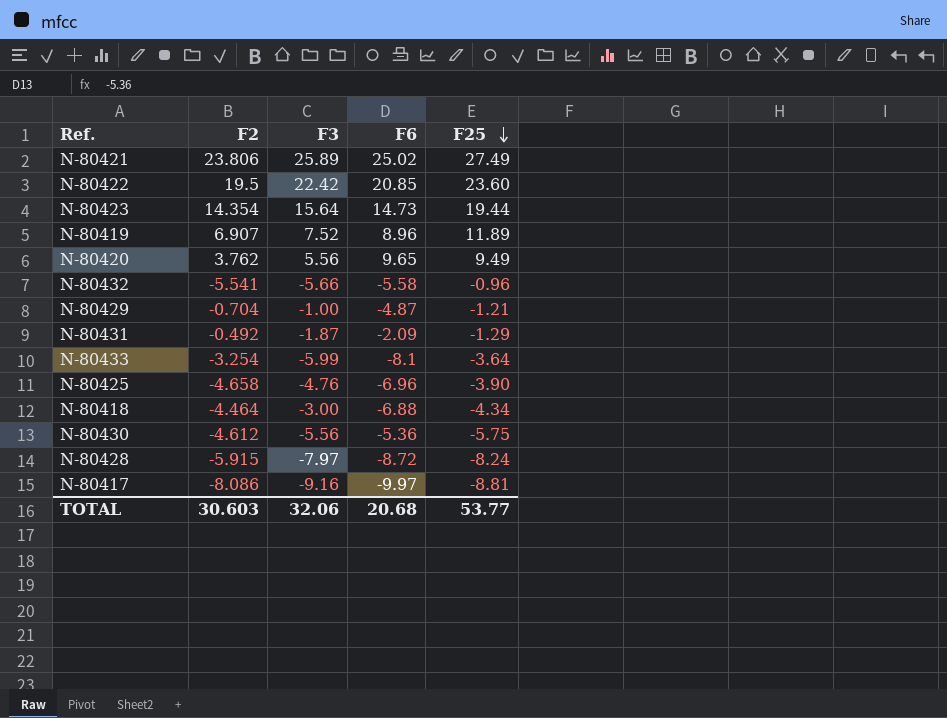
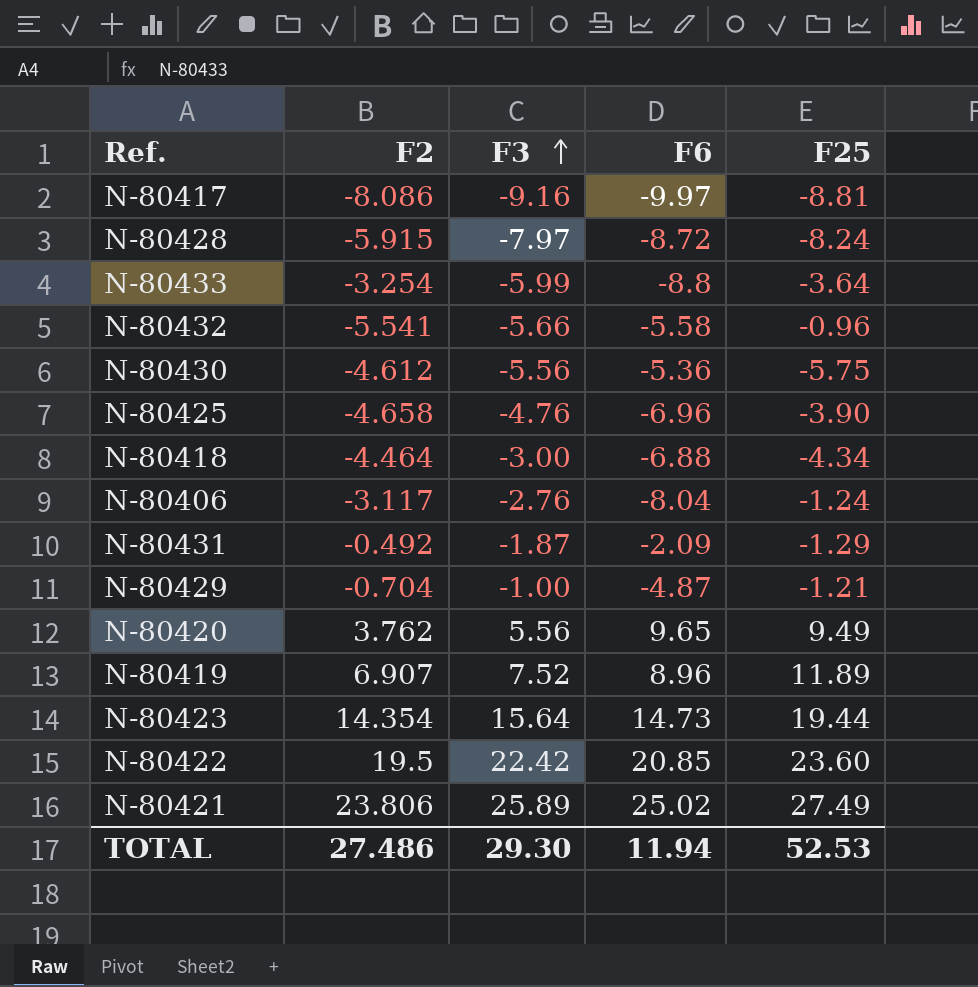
row order: F25 descending -> F3 ascending
N-80433 | F6: -8.1 -> -8.8
row N-80406: none -> -3.117 | -2.76 | -8.04 | -1.24
TOTAL | F2: 30.603 -> 27.486
TOTAL | F3: 32.06 -> 29.30
TOTAL | F6: 20.68 -> 11.94
TOTAL | F25: 53.77 -> 52.53

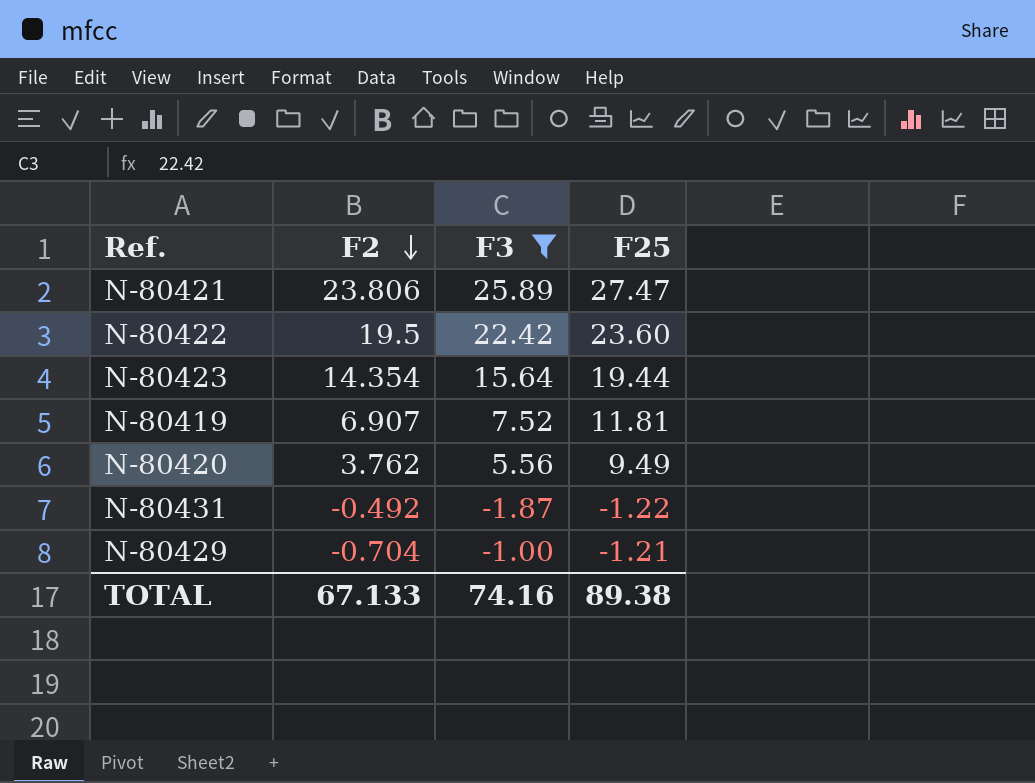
filter: none -> F3 >= -1.87
row order: F3 ascending -> F2 descending
column F6 | position: 4 -> none
N-80421 | F25: 27.49 -> 27.47
N-80419 | F25: 11.89 -> 11.81
N-80431 | F25: -1.29 -> -1.22
TOTAL | F2: 27.486 -> 67.133
TOTAL | F3: 29.30 -> 74.16
TOTAL | F25: 52.53 -> 89.38

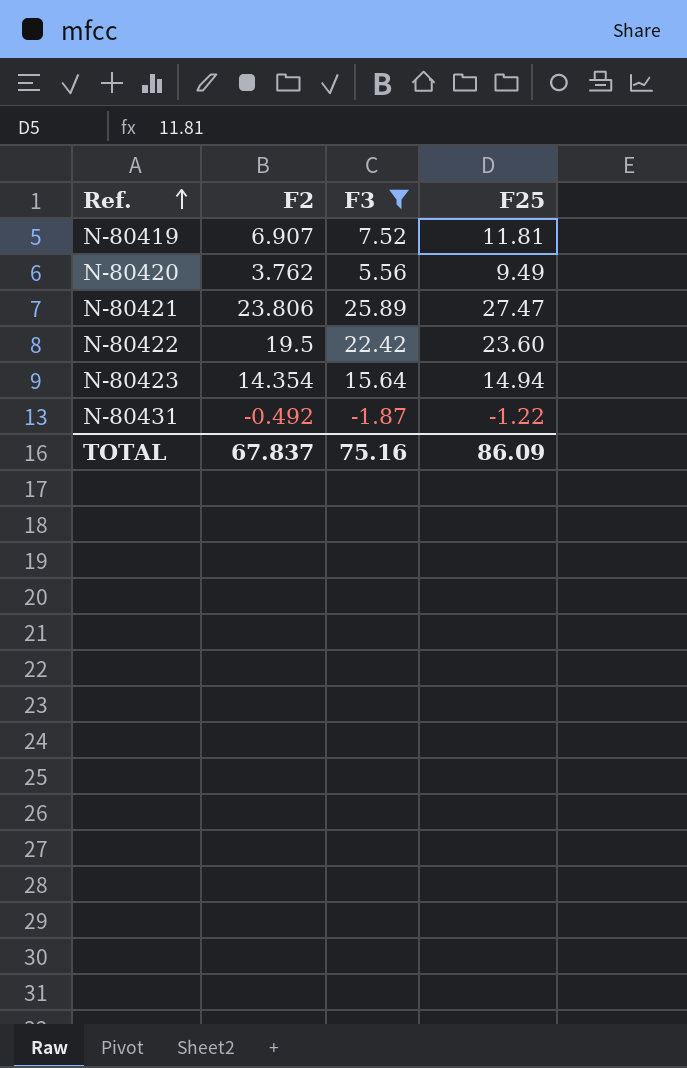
row order: F2 descending -> Ref. ascending
row N-80429: -0.704 | -1.00 | -1.21 -> none
N-80423 | F25: 19.44 -> 14.94
TOTAL | F2: 67.133 -> 67.837
TOTAL | F3: 74.16 -> 75.16
TOTAL | F25: 89.38 -> 86.09

